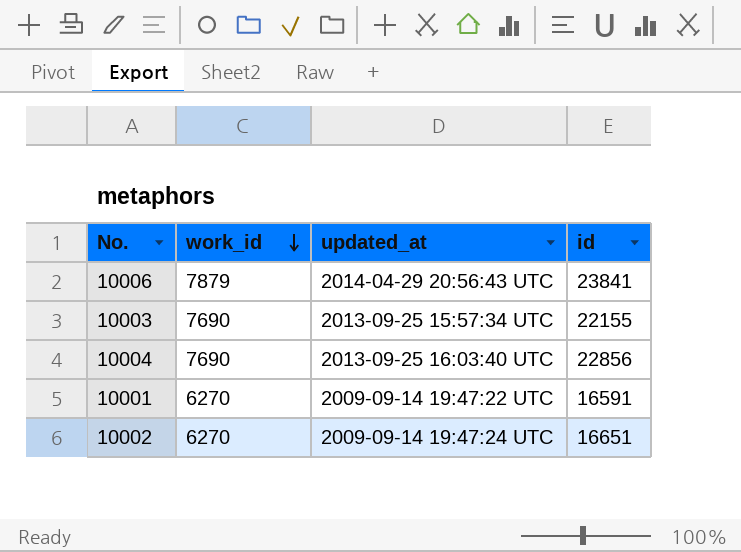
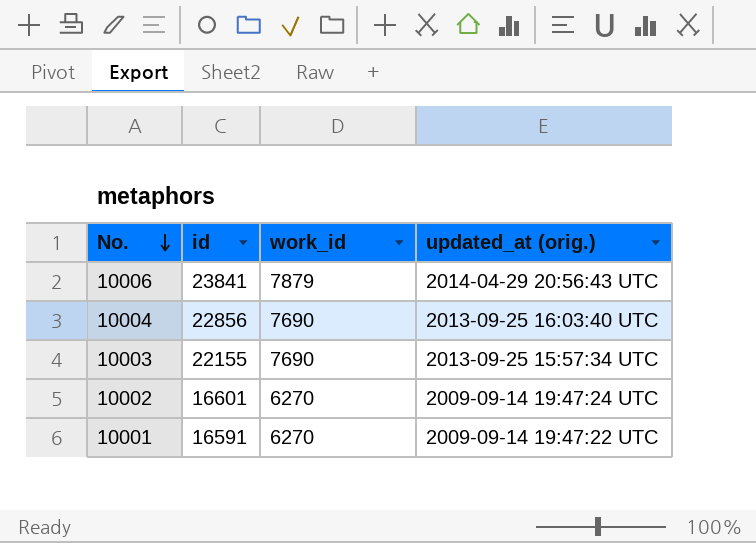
row order: work_id descending -> No. descending
column id | position: 4 -> 2
column name: updated_at -> updated_at (orig.)
10002 | id: 16651 -> 16601

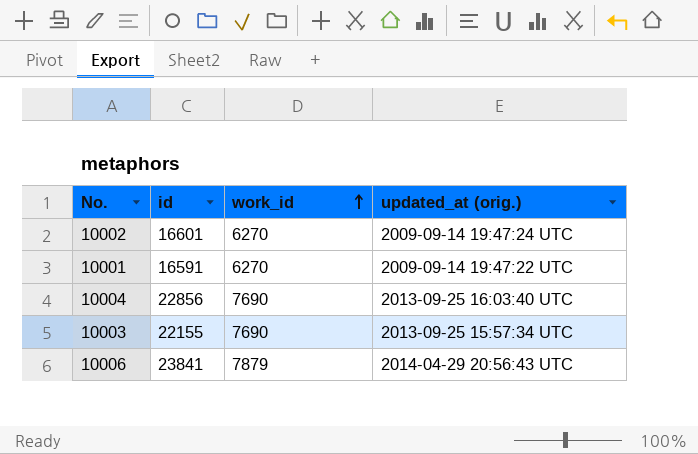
row order: No. descending -> work_id ascending

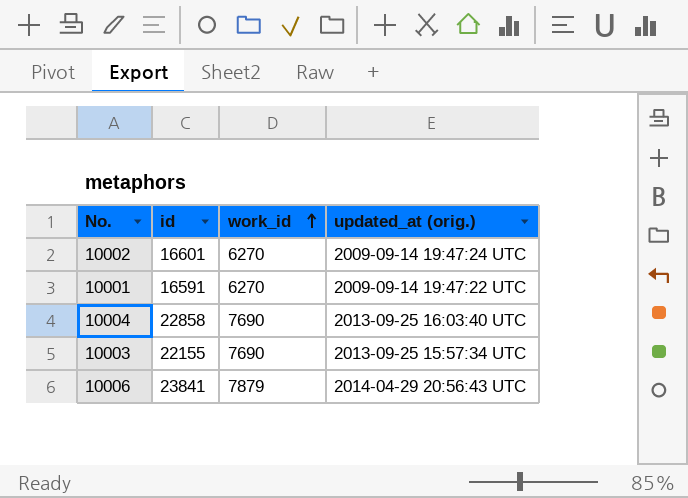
10004 | id: 22856 -> 22858

